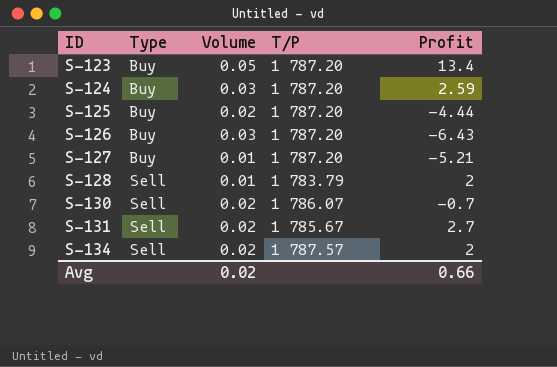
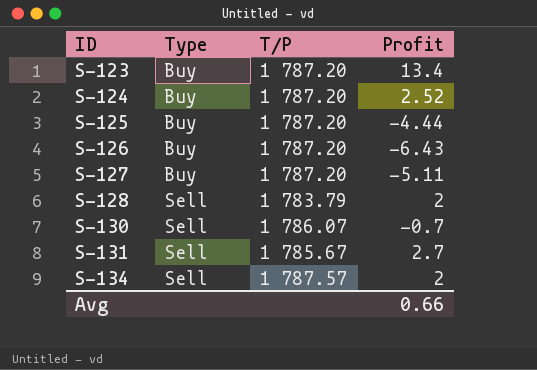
column Volume | position: 3 -> none
S-124 | Profit: 2.59 -> 2.52
S-127 | Profit: -5.21 -> -5.11

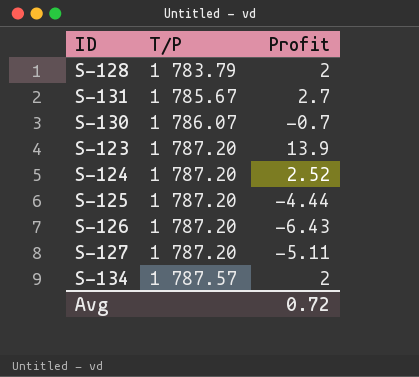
row order: ID ascending -> T/P ascending
column Type | position: 2 -> none
S-123 | Profit: 13.4 -> 13.9
Avg | Profit: 0.66 -> 0.72

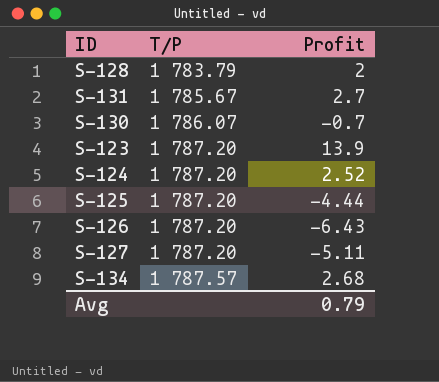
S-134 | Profit: 2 -> 2.68
Avg | Profit: 0.72 -> 0.79

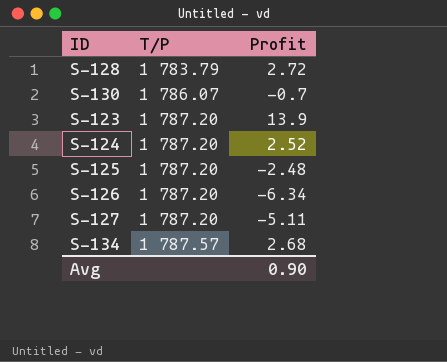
row S-131: 1 785.67 | 2.7 -> none
S-128 | Profit: 2 -> 2.72
S-125 | Profit: -4.44 -> -2.48
S-126 | Profit: -6.43 -> -6.34
Avg | Profit: 0.79 -> 0.90

